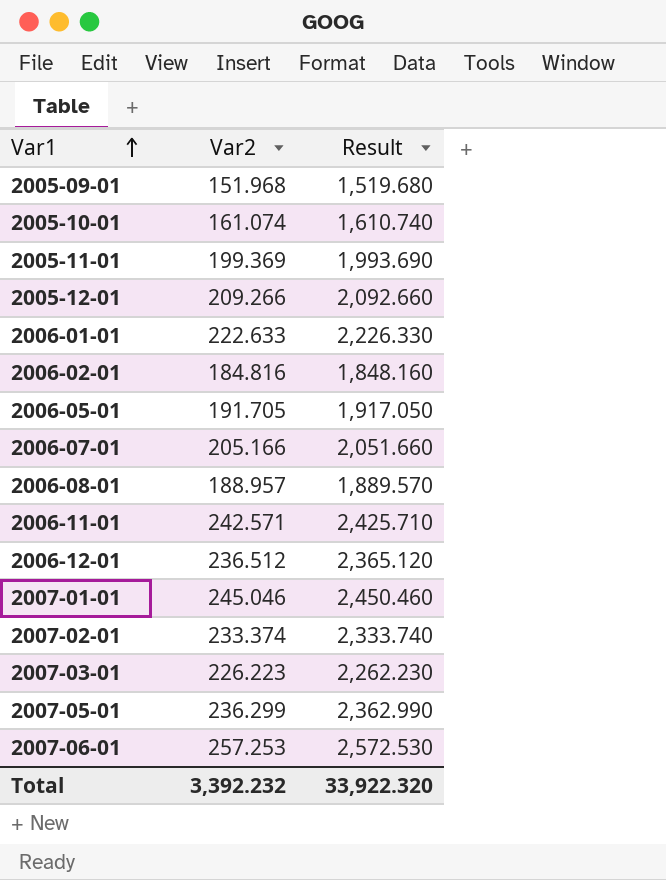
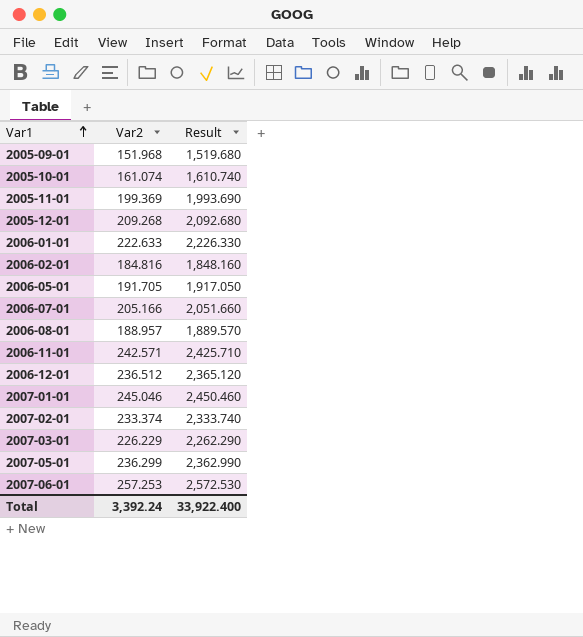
2005-12-01 | Var2: 209.266 -> 209.268
2005-12-01 | Result: 2,092.660 -> 2,092.680
2007-03-01 | Var2: 226.223 -> 226.229
2007-03-01 | Result: 2,262.230 -> 2,262.290
Total | Var2: 3,392.232 -> 3,392.24
Total | Result: 33,922.320 -> 33,922.400

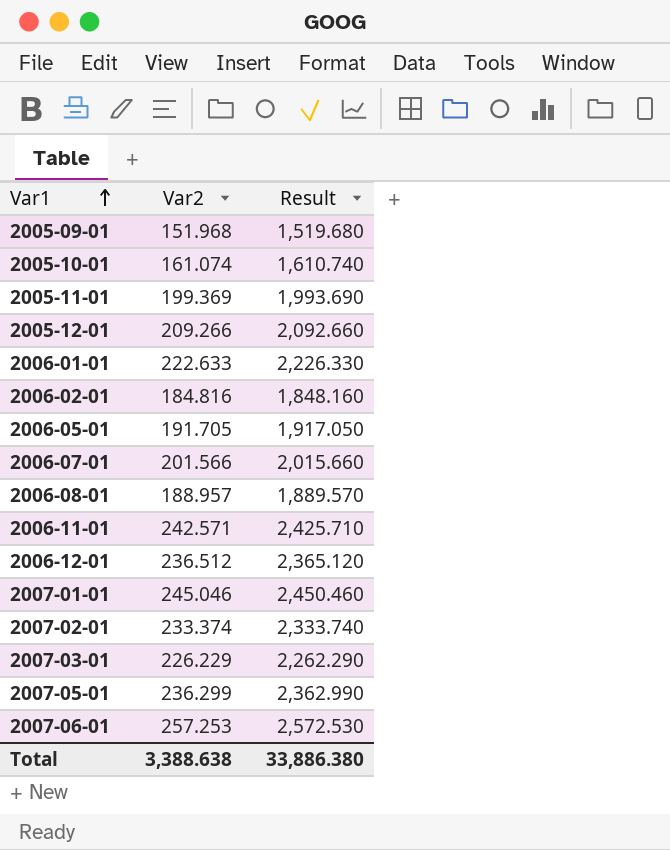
2005-12-01 | Var2: 209.268 -> 209.266
2005-12-01 | Result: 2,092.680 -> 2,092.660
2006-07-01 | Var2: 205.166 -> 201.566
2006-07-01 | Result: 2,051.660 -> 2,015.660
Total | Var2: 3,392.24 -> 3,388.638
Total | Result: 33,922.400 -> 33,886.380

